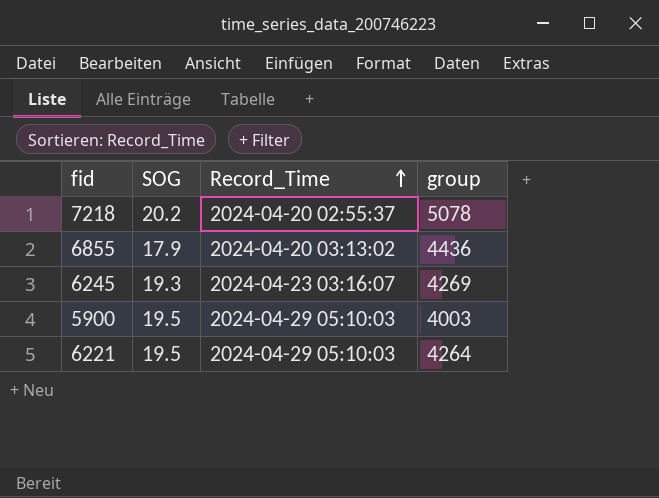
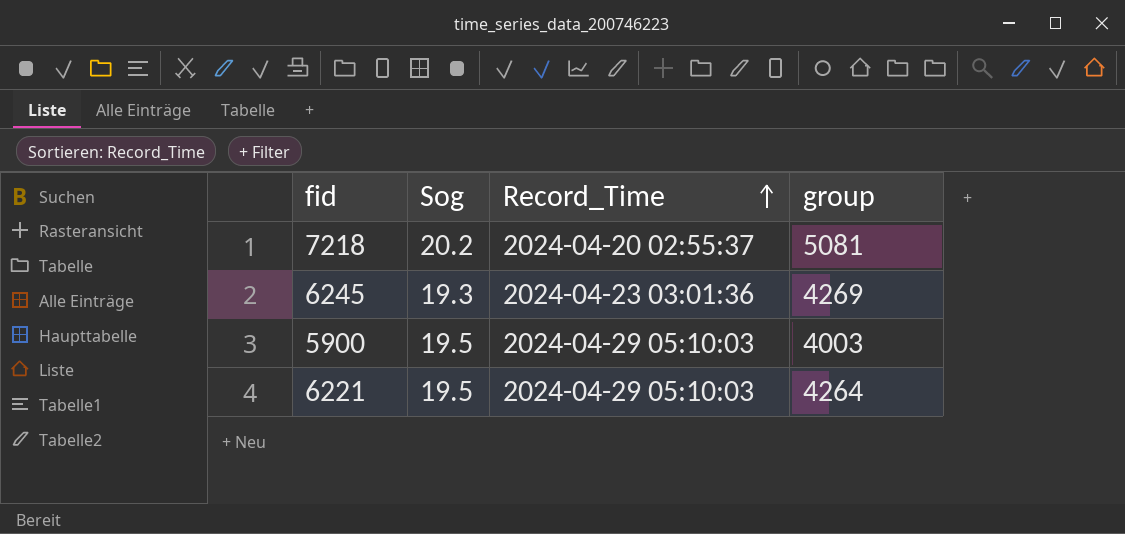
column name: SOG -> Sog
row 6855: 17.9 | 2024-04-20 03:13:02 | 4436 -> none
7218 | group: 5078 -> 5081
6245 | Record_Time: 2024-04-23 03:16:07 -> 2024-04-23 03:01:36

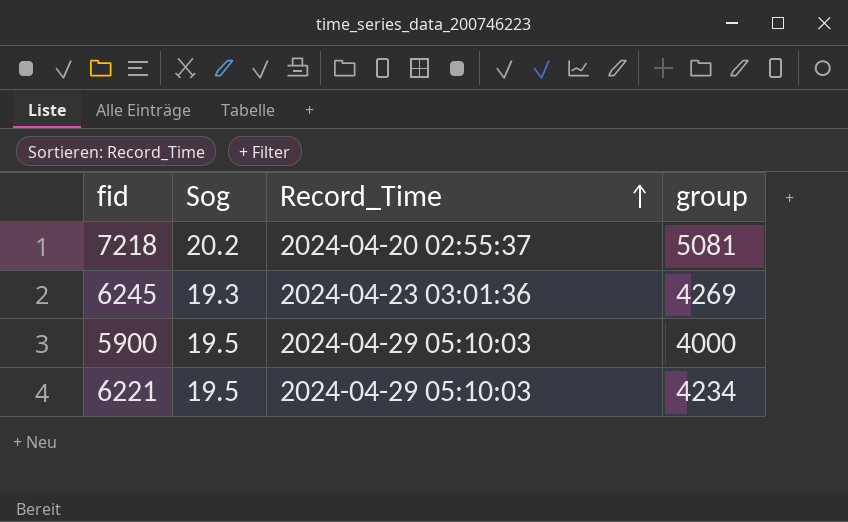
5900 | group: 4003 -> 4000
6221 | group: 4264 -> 4234

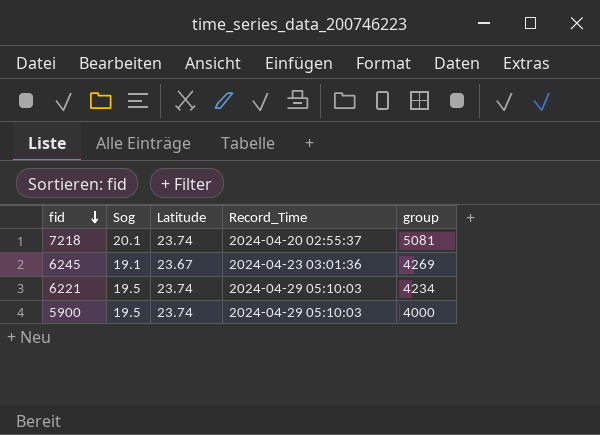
row order: Record_Time ascending -> fid descending
column Latitude | position: none -> 3
7218 | Sog: 20.2 -> 20.1
6245 | Sog: 19.3 -> 19.1

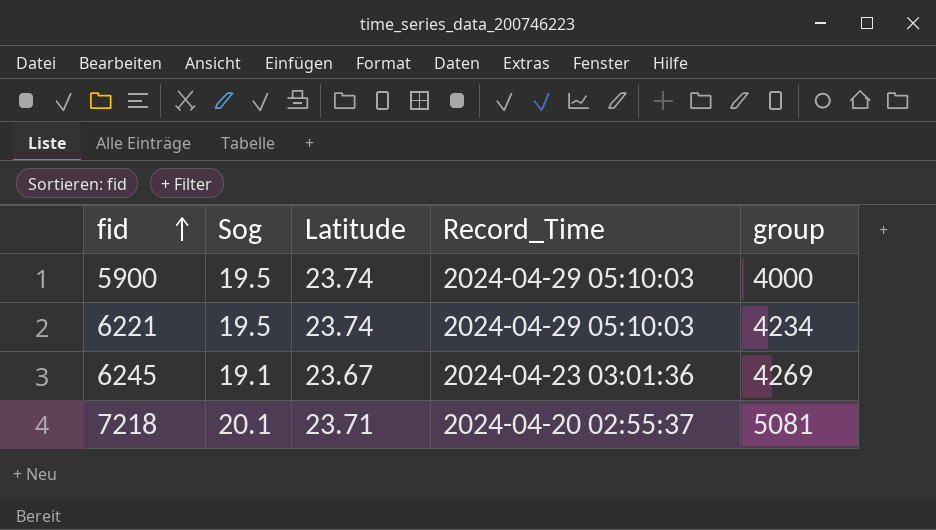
row order: fid descending -> fid ascending
7218 | Latitude: 23.74 -> 23.71

